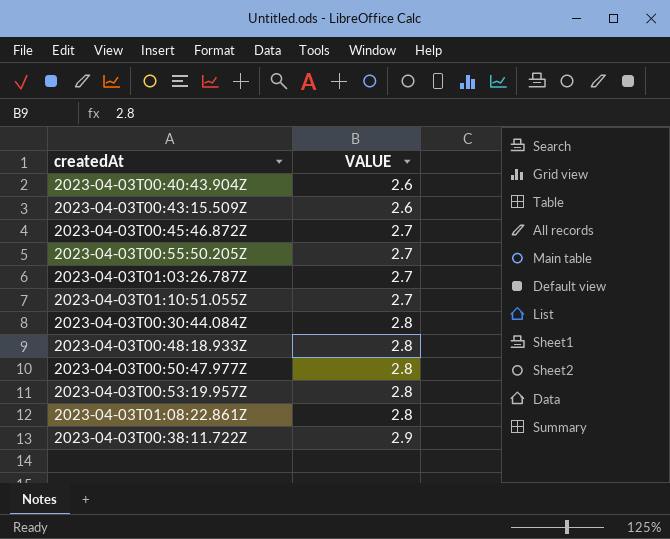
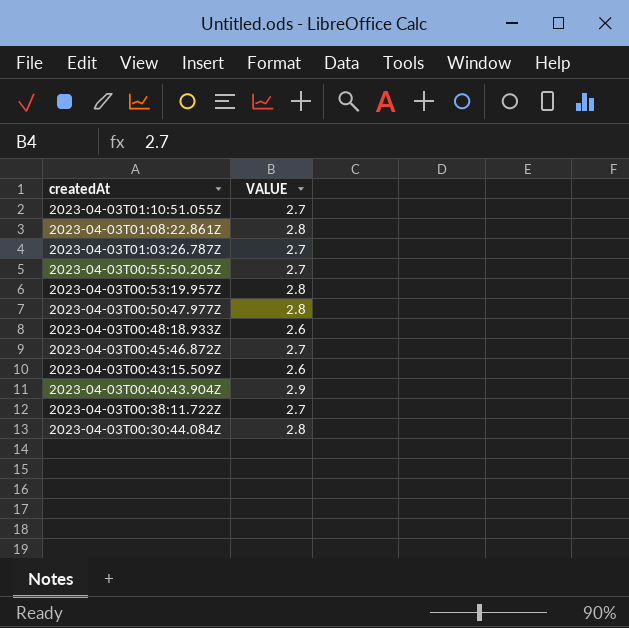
row order: VALUE ascending -> createdAt descending
2023-04-03T00:48:18.933Z | VALUE: 2.8 -> 2.6
2023-04-03T00:40:43.904Z | VALUE: 2.6 -> 2.9
2023-04-03T00:38:11.722Z | VALUE: 2.9 -> 2.7

